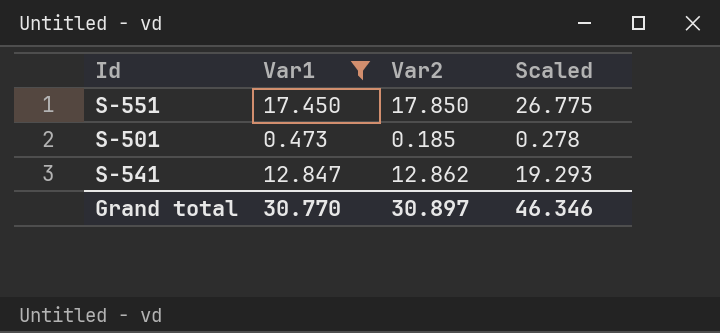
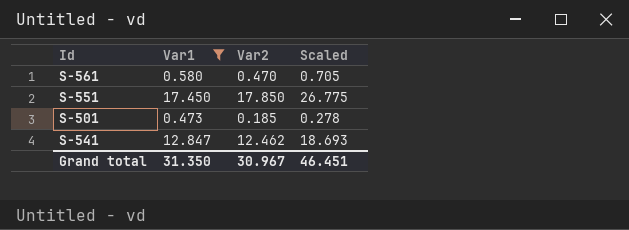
row S-561: none -> 0.580 | 0.470 | 0.705
S-541 | Var2: 12.862 -> 12.462
S-541 | Scaled: 19.293 -> 18.693
Grand total | Var1: 30.770 -> 31.350
Grand total | Var2: 30.897 -> 30.967
Grand total | Scaled: 46.346 -> 46.451

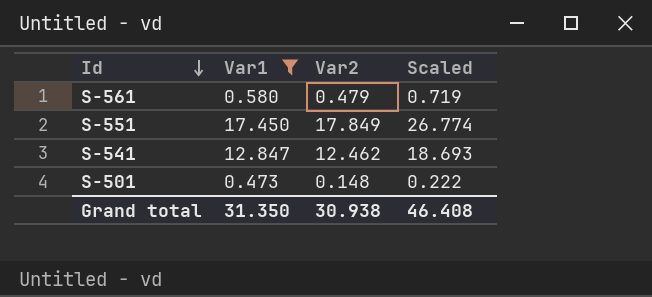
row order: none -> Id descending
S-561 | Var2: 0.470 -> 0.479
S-561 | Scaled: 0.705 -> 0.719
S-551 | Var2: 17.850 -> 17.849
S-551 | Scaled: 26.775 -> 26.774
S-501 | Var2: 0.185 -> 0.148
S-501 | Scaled: 0.278 -> 0.222
Grand total | Var2: 30.967 -> 30.938
Grand total | Scaled: 46.451 -> 46.408

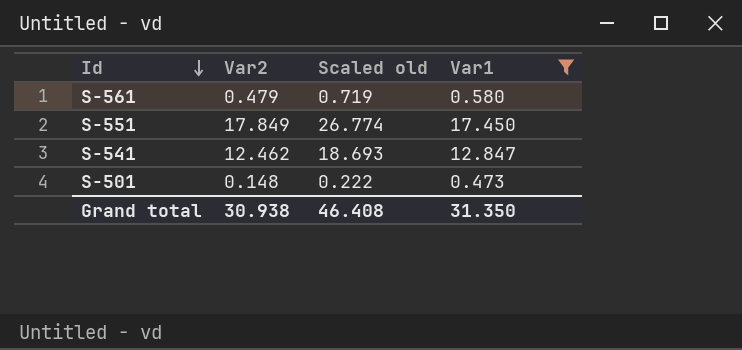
column name: Scaled -> Scaled old
column Var1 | position: 2 -> 4

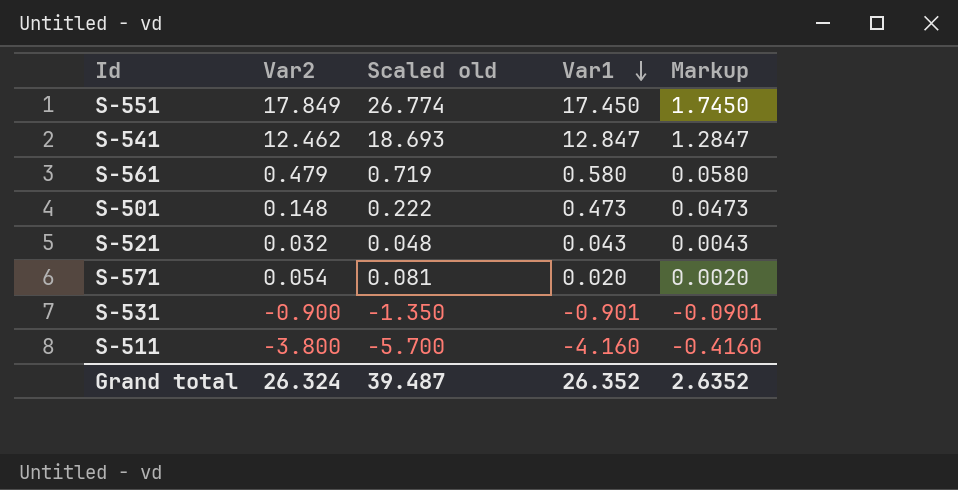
filter: Var1 >= 0.473 -> none
row order: Id descending -> Var1 descending
column Markup | formula: none -> [Var1] * 0.1
Grand total | Var2: 30.938 -> 26.324
Grand total | Scaled old: 46.408 -> 39.487
Grand total | Var1: 31.350 -> 26.352

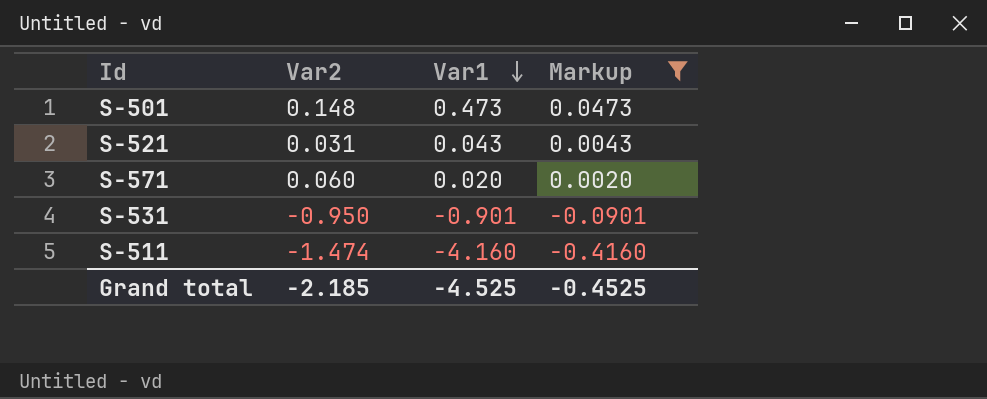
filter: none -> Markup <= 0.0473
column Scaled old | formula: [Var2] * 1.5 -> none
S-521 | Var2: 0.032 -> 0.031
S-571 | Var2: 0.054 -> 0.060
S-531 | Var2: -0.900 -> -0.950
S-511 | Var2: -3.800 -> -1.474
Grand total | Var2: 26.324 -> -2.185
Grand total | Var1: 26.352 -> -4.525
Grand total | Markup: 2.6352 -> -0.4525

